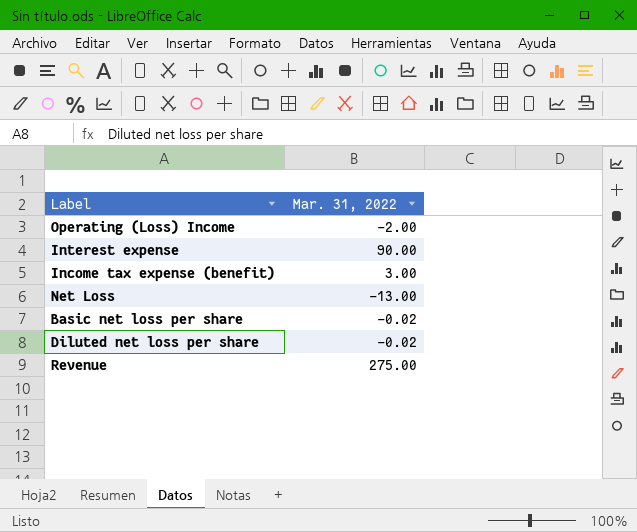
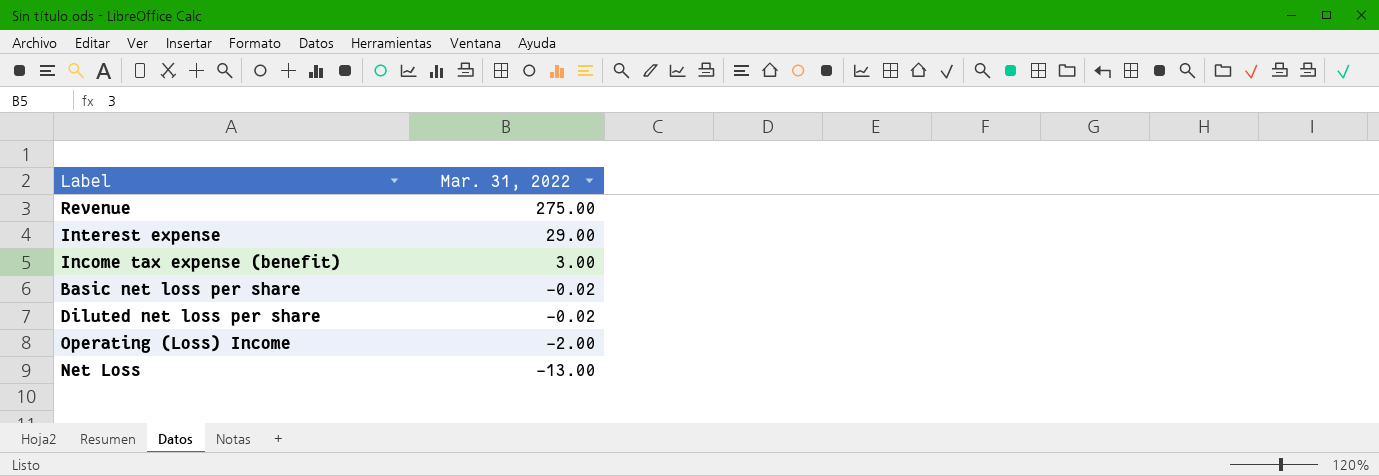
row order: none -> Mar. 31, 2022 descending
Interest expense | Mar. 31, 2022: 90.00 -> 29.00

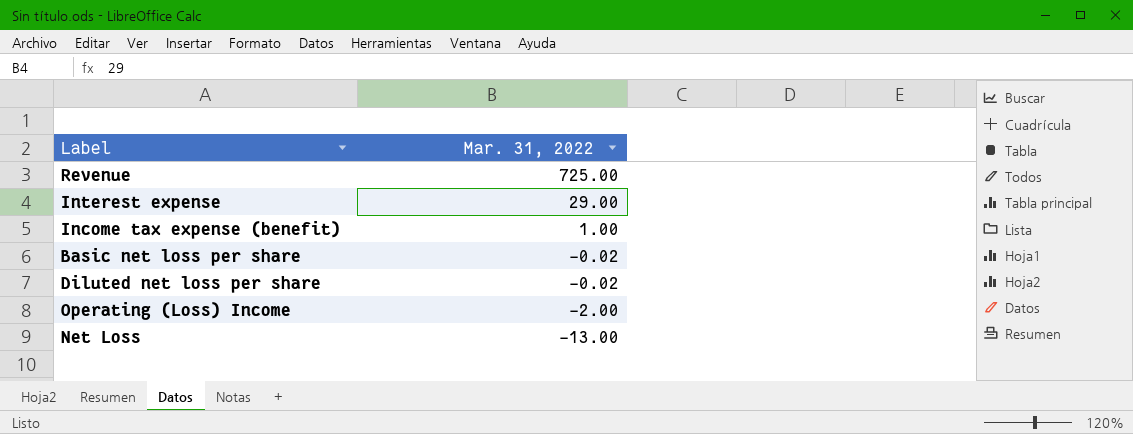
Revenue | Mar. 31, 2022: 275.00 -> 725.00
Income tax expense (benefit) | Mar. 31, 2022: 3.00 -> 1.00

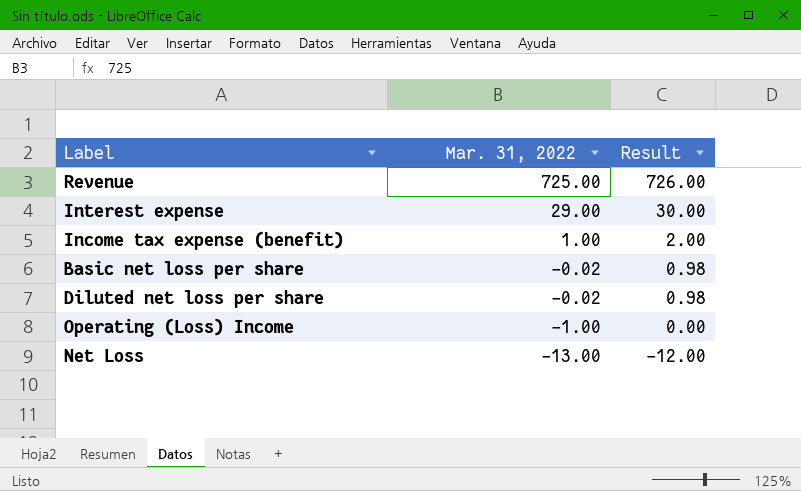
column Result | formula: none -> [Mar. 31, 2022] + 1
Operating (Loss) Income | Mar. 31, 2022: -2.00 -> -1.00

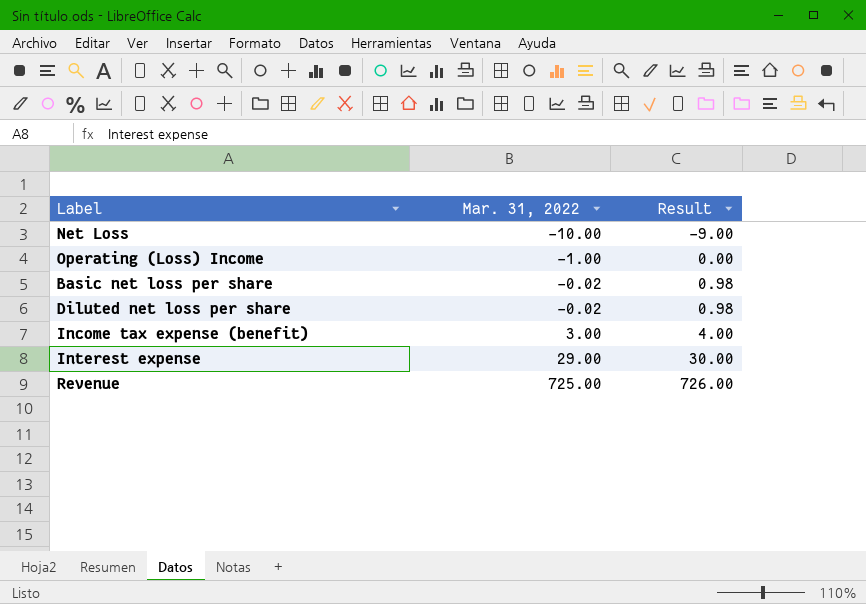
row order: Mar. 31, 2022 descending -> Mar. 31, 2022 ascending
Net Loss | Mar. 31, 2022: -13.00 -> -10.00
Net Loss | Result: -12.00 -> -9.00
Income tax expense (benefit) | Mar. 31, 2022: 1.00 -> 3.00
Income tax expense (benefit) | Result: 2.00 -> 4.00

